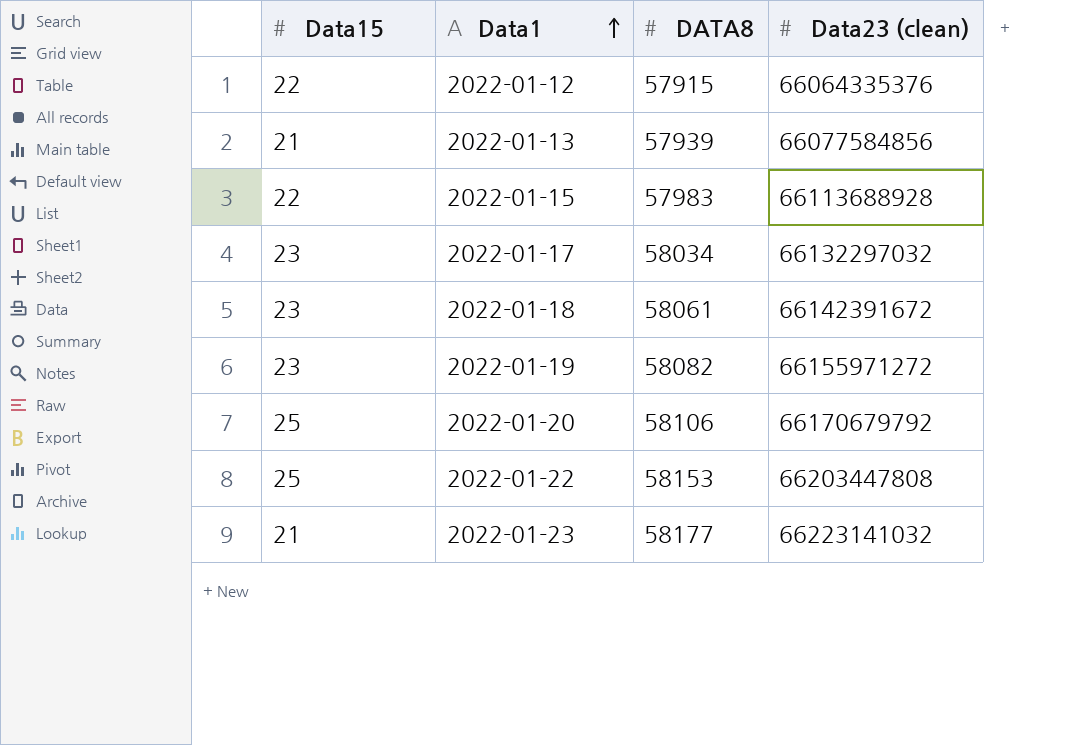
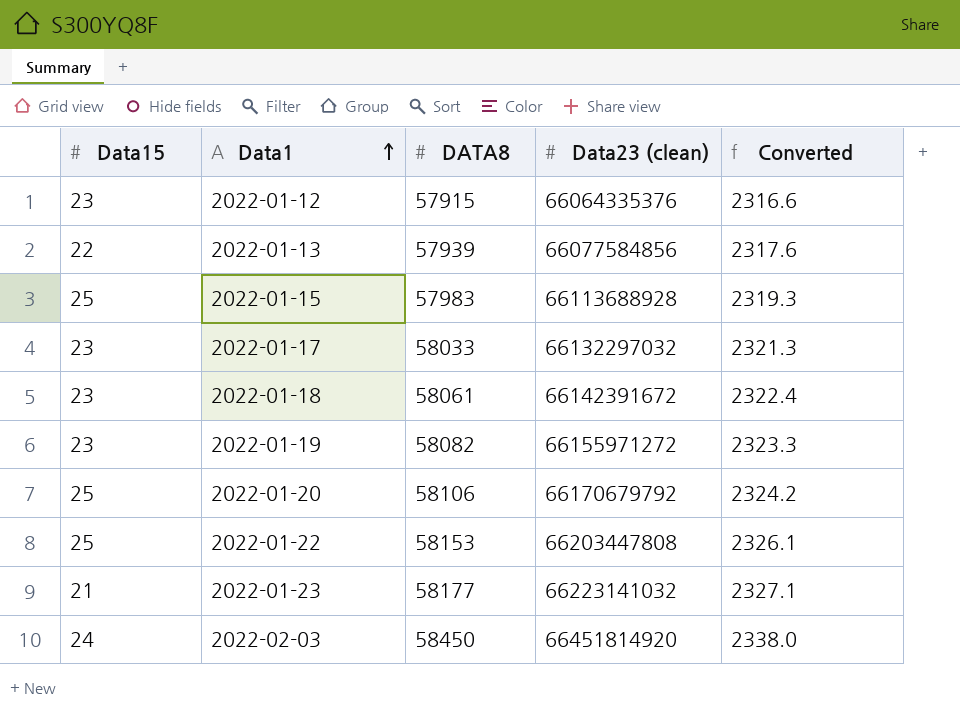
column Converted | formula: none -> [DATA8] * 0.04
2022-01-12 | Data15: 22 -> 23
2022-01-13 | Data15: 21 -> 22
2022-01-15 | Data15: 22 -> 25
2022-01-17 | DATA8: 58034 -> 58033
row 2022-02-03: none -> 24 | 58450 | 66451814920 | 2338.0

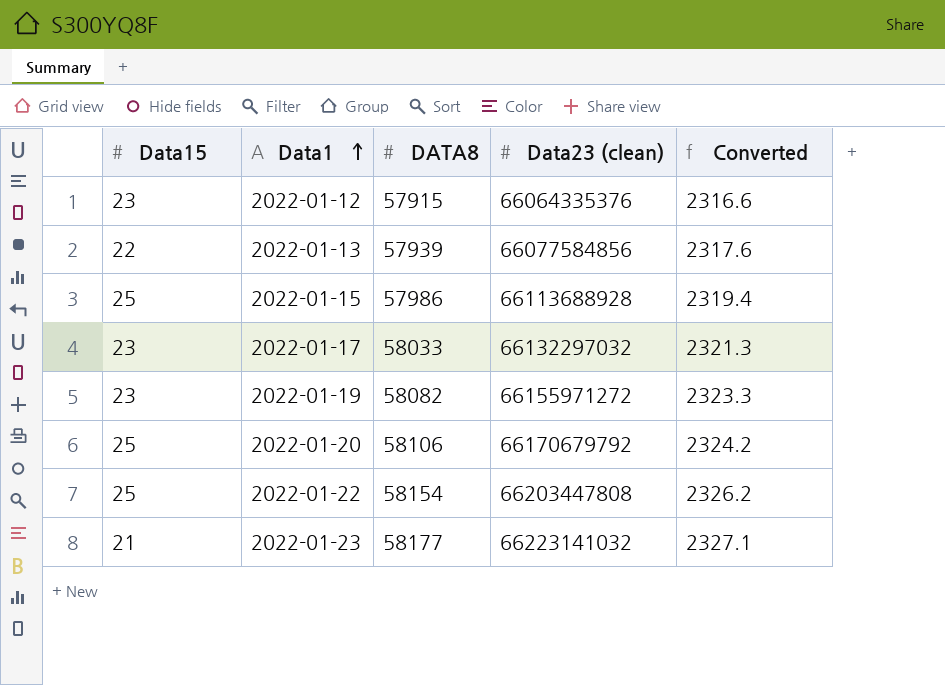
row 2022-01-18: 23 | 58061 | 66142391672 | 2322.4 -> none
row 2022-02-03: 24 | 58450 | 66451814920 | 2338.0 -> none
2022-01-15 | DATA8: 57983 -> 57986
2022-01-15 | Converted: 2319.3 -> 2319.4
2022-01-22 | DATA8: 58153 -> 58154
2022-01-22 | Converted: 2326.1 -> 2326.2

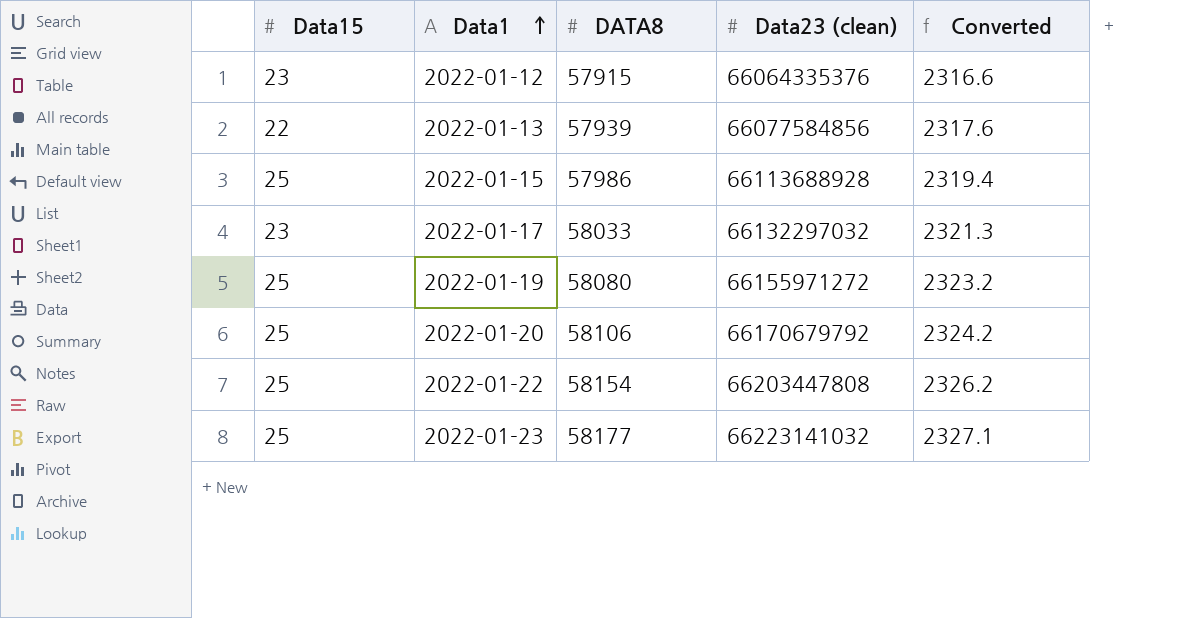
2022-01-19 | Data15: 23 -> 25
2022-01-19 | DATA8: 58082 -> 58080
2022-01-19 | Converted: 2323.3 -> 2323.2
2022-01-23 | Data15: 21 -> 25

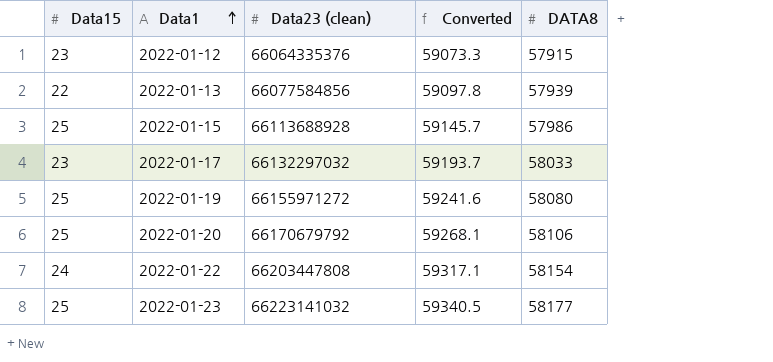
column Converted | formula: [DATA8] * 0.04 -> [DATA8] * 1.02
column DATA8 | position: 3 -> 5
2022-01-22 | Data15: 25 -> 24

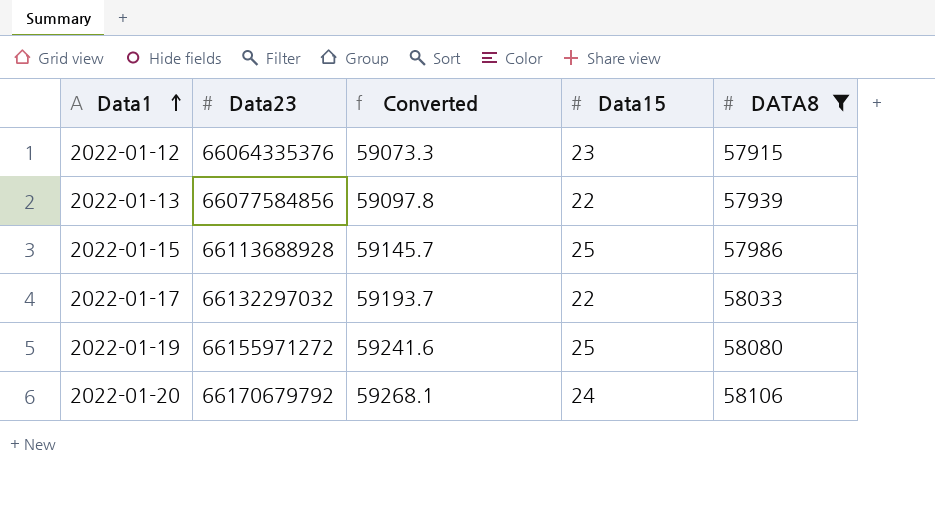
filter: none -> DATA8 <= 58106
column name: Data23 (clean) -> Data23
column Data15 | position: 1 -> 4
2022-01-17 | Data15: 23 -> 22
2022-01-20 | Data15: 25 -> 24

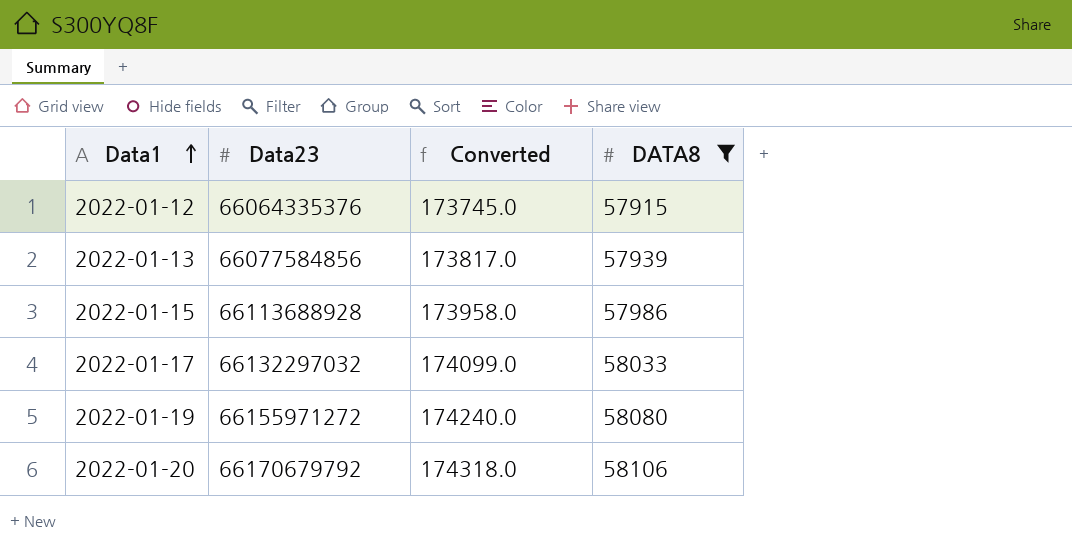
column Data15 | position: 4 -> none
column Converted | formula: [DATA8] * 1.02 -> [DATA8] * 3

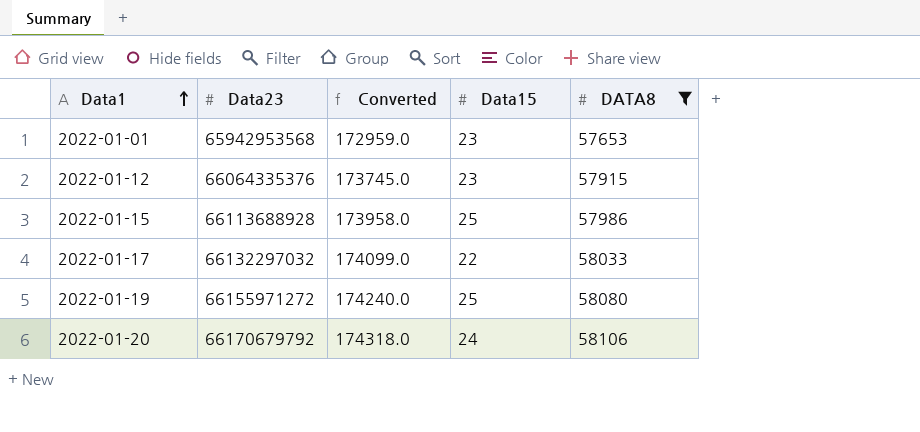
column Data15 | position: none -> 4
row 2022-01-13: 66077584856 | 173817.0 | 57939 -> none
row 2022-01-01: none -> 65942953568 | 172959.0 | 23 | 57653

